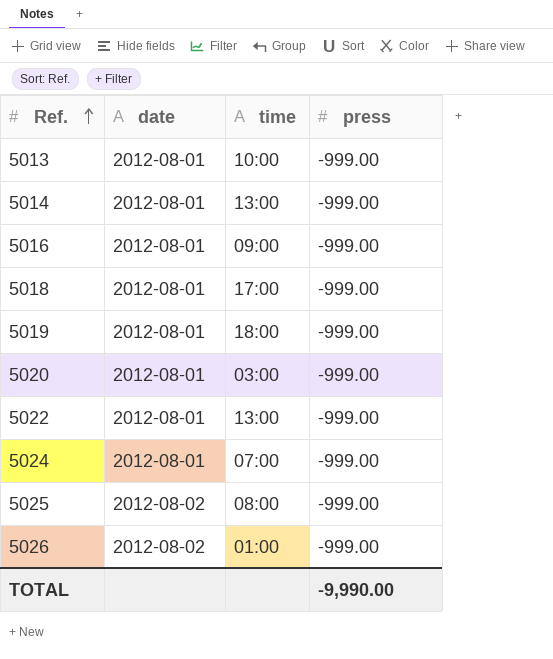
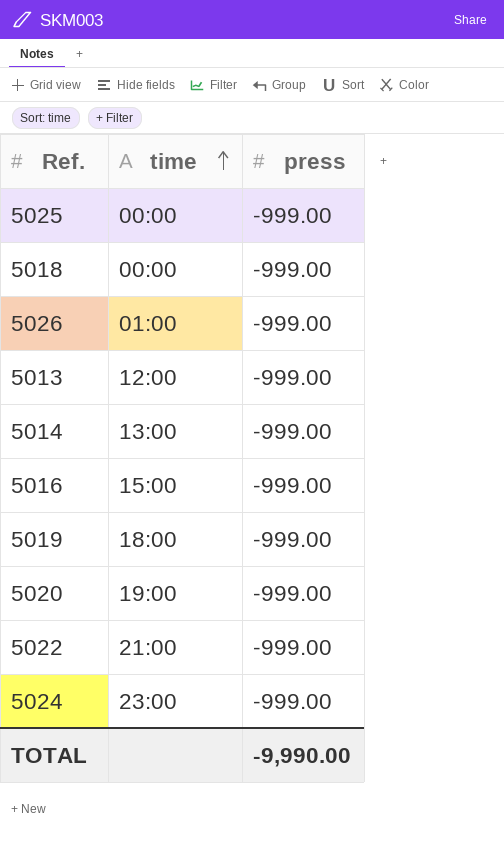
row order: Ref. ascending -> time ascending
column date | position: 2 -> none
5025 | time: 08:00 -> 00:00
5018 | time: 17:00 -> 00:00
5013 | time: 10:00 -> 12:00
5016 | time: 09:00 -> 15:00
5020 | time: 03:00 -> 19:00
5022 | time: 13:00 -> 21:00
5024 | time: 07:00 -> 23:00

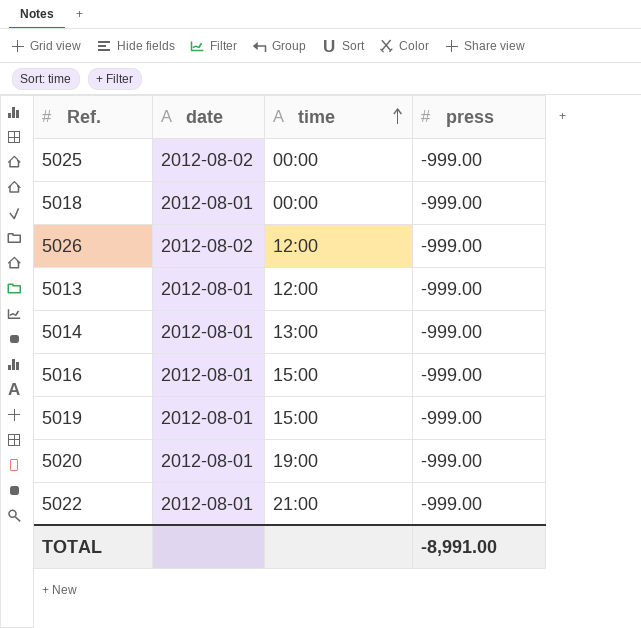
column date | position: none -> 2
row 5024: 23:00 | -999.00 -> none
5026 | time: 01:00 -> 12:00
5019 | time: 18:00 -> 15:00
TOTAL | press: -9,990.00 -> -8,991.00

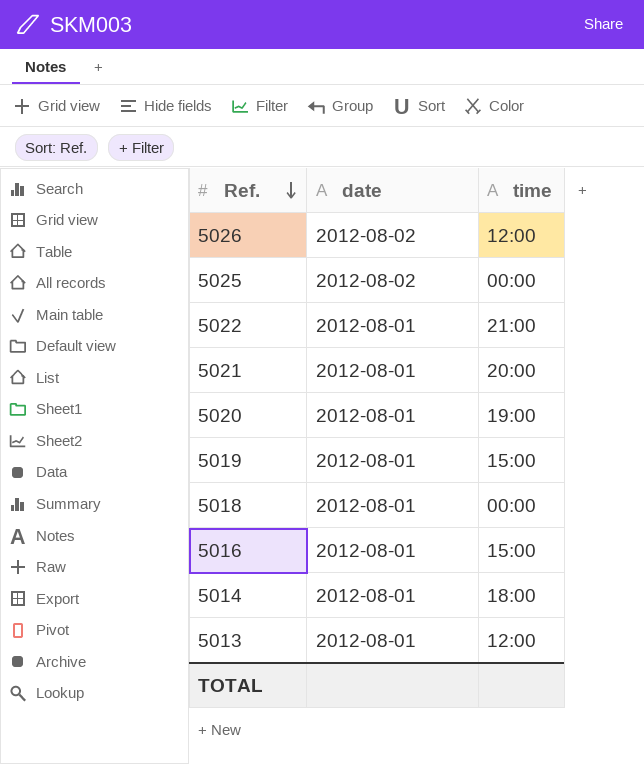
row order: time ascending -> Ref. descending
column press | position: 4 -> none
row 5021: none -> 2012-08-01 | 20:00
5014 | time: 13:00 -> 18:00

